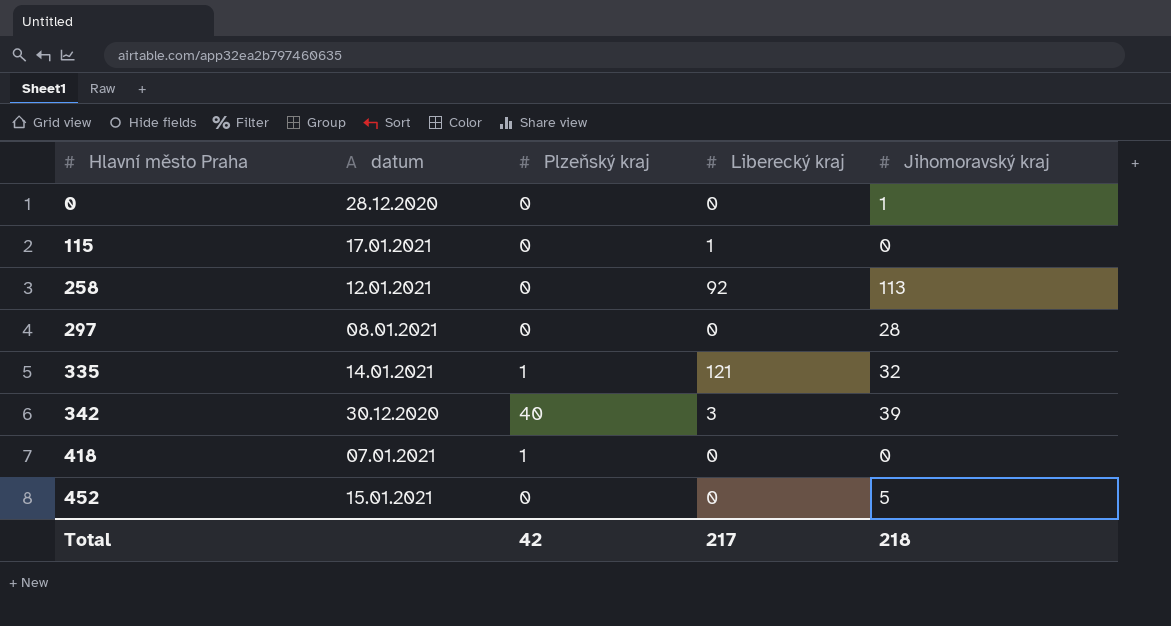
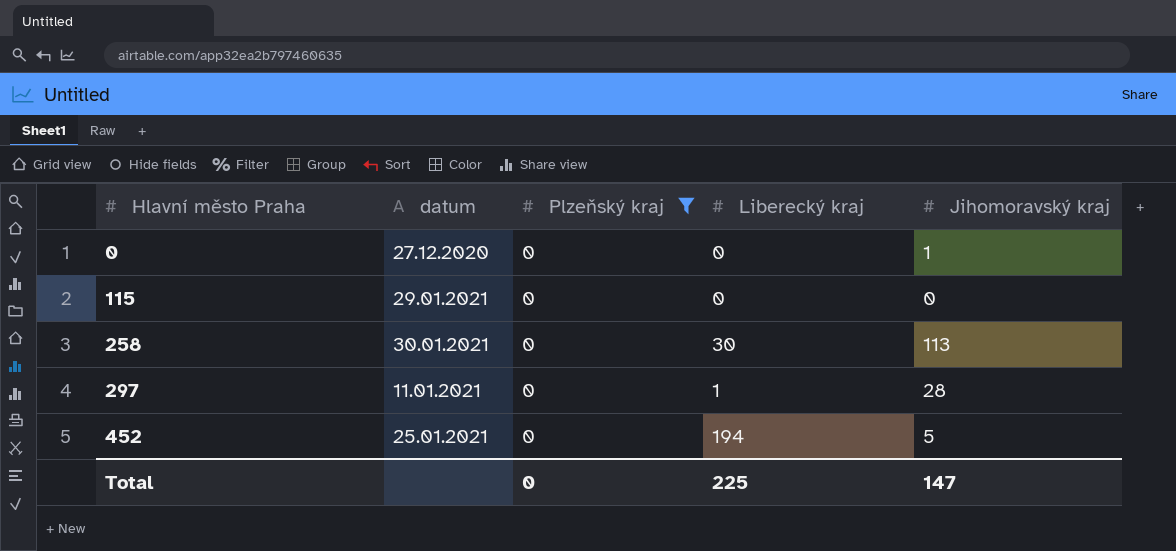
filter: none -> Plzeňský kraj = 0
0 | datum: 28.12.2020 -> 27.12.2020
115 | datum: 17.01.2021 -> 29.01.2021
115 | Liberecký kraj: 1 -> 0
258 | datum: 12.01.2021 -> 30.01.2021
258 | Liberecký kraj: 92 -> 30
297 | datum: 08.01.2021 -> 11.01.2021
297 | Liberecký kraj: 0 -> 1
452 | datum: 15.01.2021 -> 25.01.2021
452 | Liberecký kraj: 0 -> 194
Total | Plzeňský kraj: 42 -> 0
Total | Liberecký kraj: 217 -> 225
Total | Jihomoravský kraj: 218 -> 147

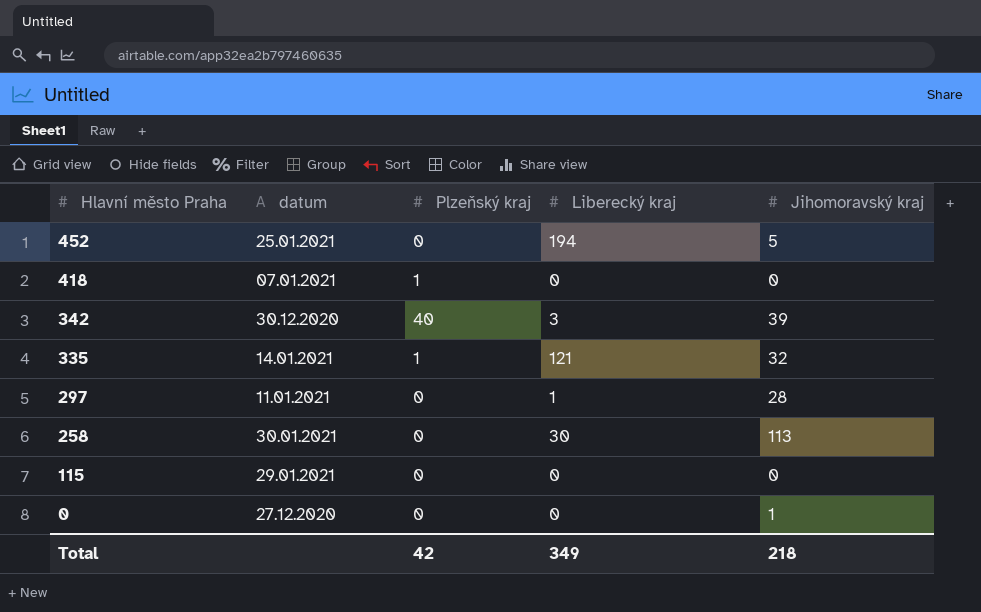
filter: Plzeňský kraj = 0 -> none
row order: Hlavní město Praha ascending -> Hlavní město Praha descending
Total | Plzeňský kraj: 0 -> 42
Total | Liberecký kraj: 225 -> 349
Total | Jihomoravský kraj: 147 -> 218

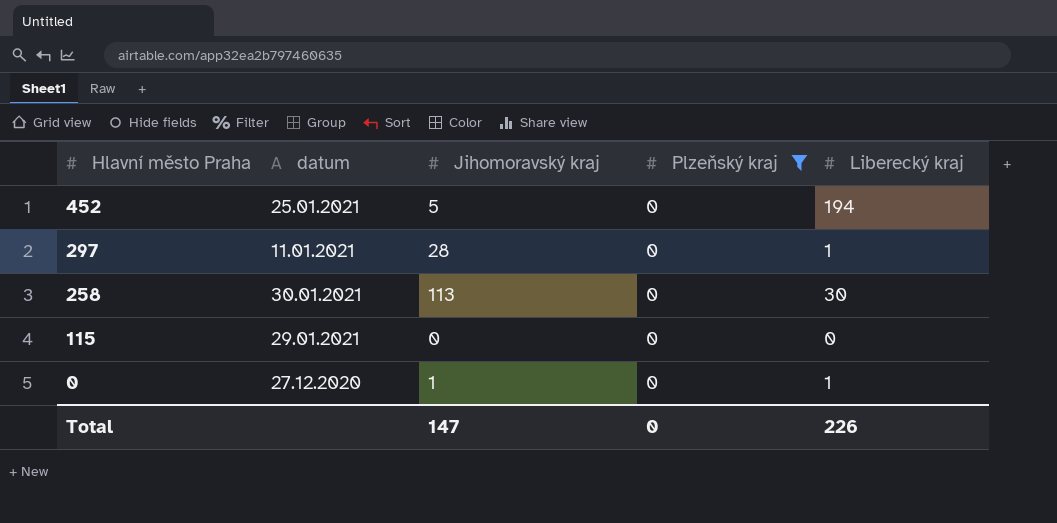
filter: none -> Plzeňský kraj = 0
column Jihomoravský kraj | position: 5 -> 3
0 | Liberecký kraj: 0 -> 1
Total | Jihomoravský kraj: 218 -> 147
Total | Plzeňský kraj: 42 -> 0
Total | Liberecký kraj: 349 -> 226

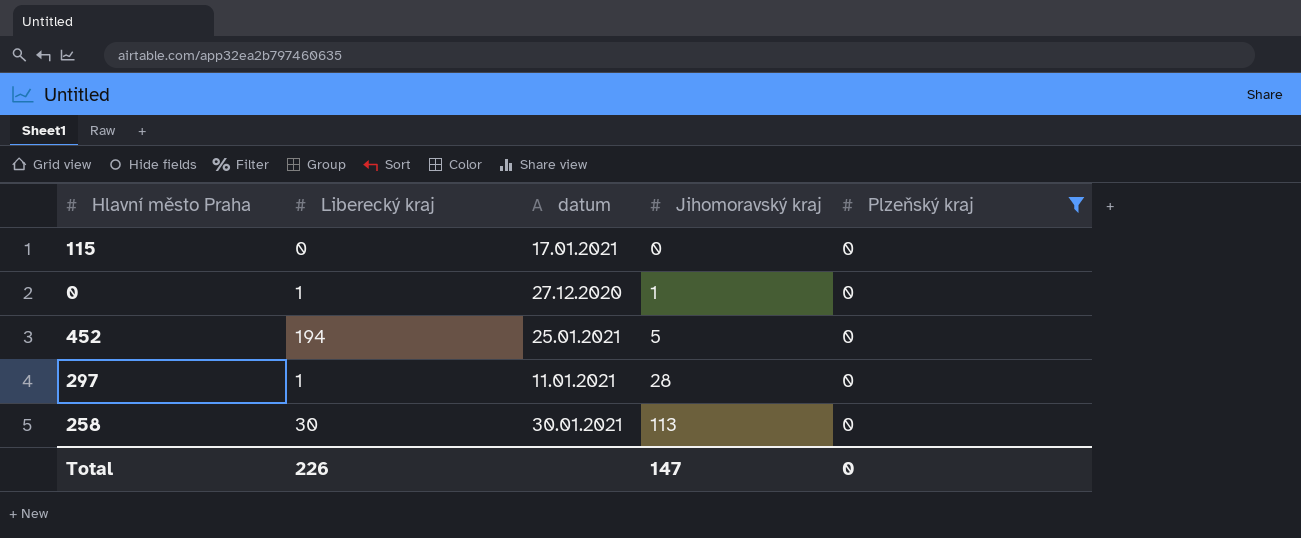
row order: Hlavní město Praha descending -> Jihomoravský kraj ascending
column Liberecký kraj | position: 5 -> 2
115 | datum: 29.01.2021 -> 17.01.2021

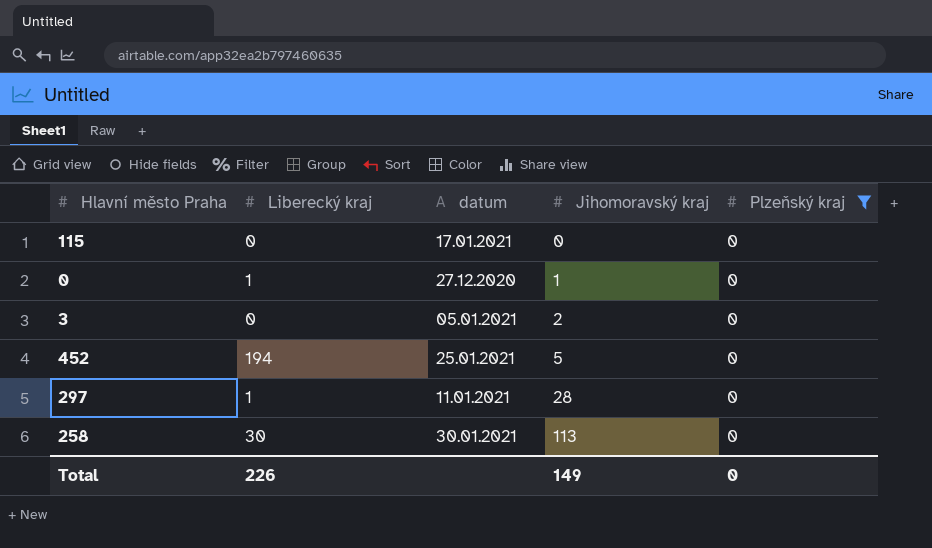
row 3: none -> 0 | 05.01.2021 | 2 | 0
Total | Jihomoravský kraj: 147 -> 149

